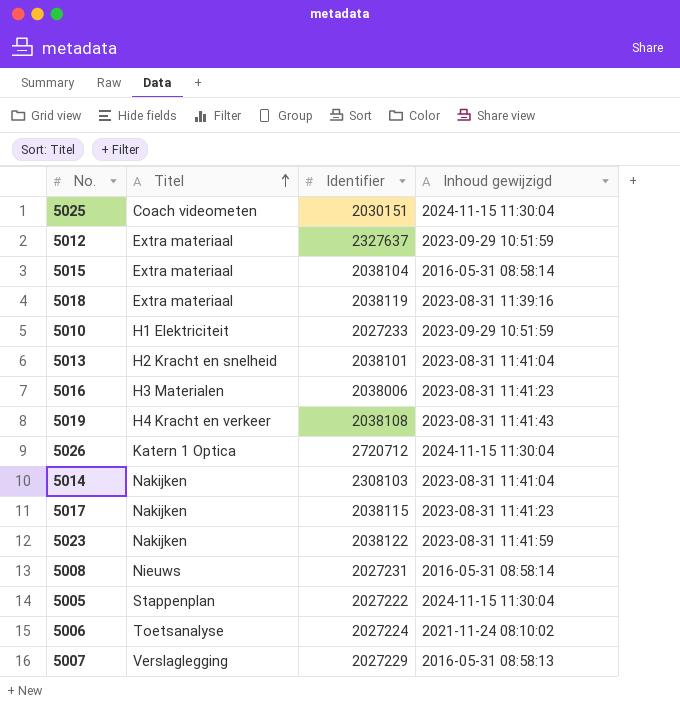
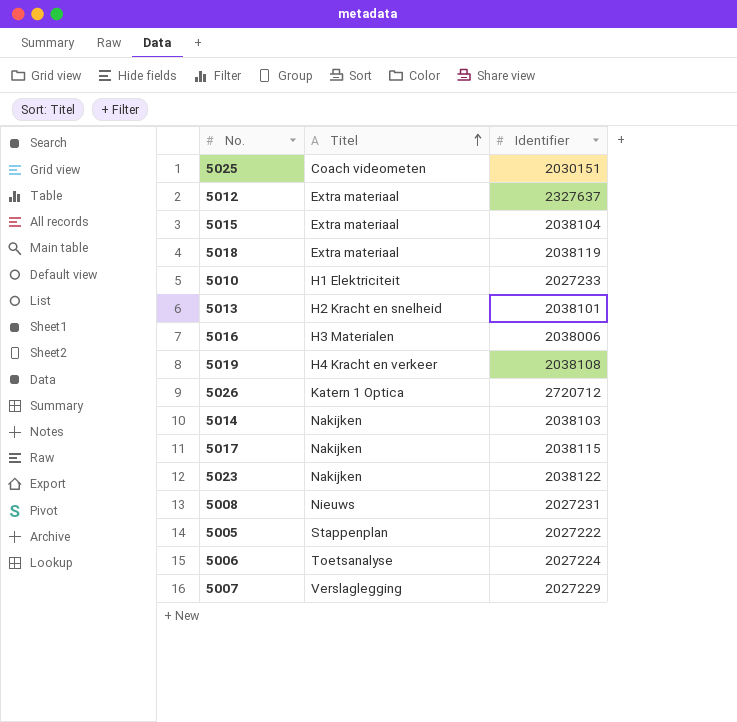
column Inhoud gewijzigd | position: 4 -> none
5014 | Identifier: 2308103 -> 2038103

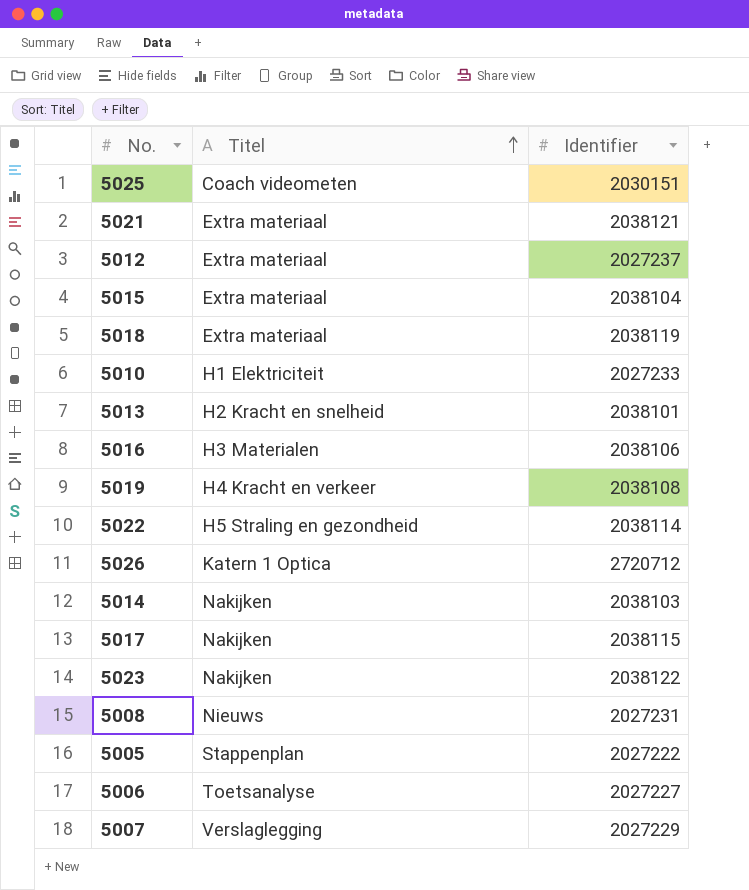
row 5021: none -> Extra materiaal | 2038121
5012 | Identifier: 2327637 -> 2027237
5016 | Identifier: 2038006 -> 2038106
row 5022: none -> H5 Straling en gezondheid | 2038114
5006 | Identifier: 2027224 -> 2027227

